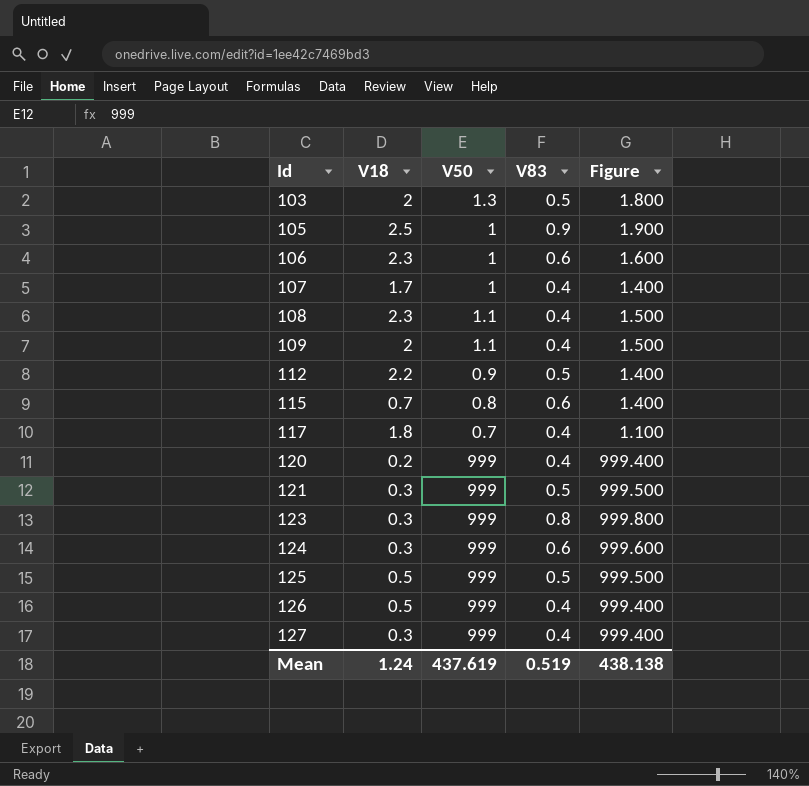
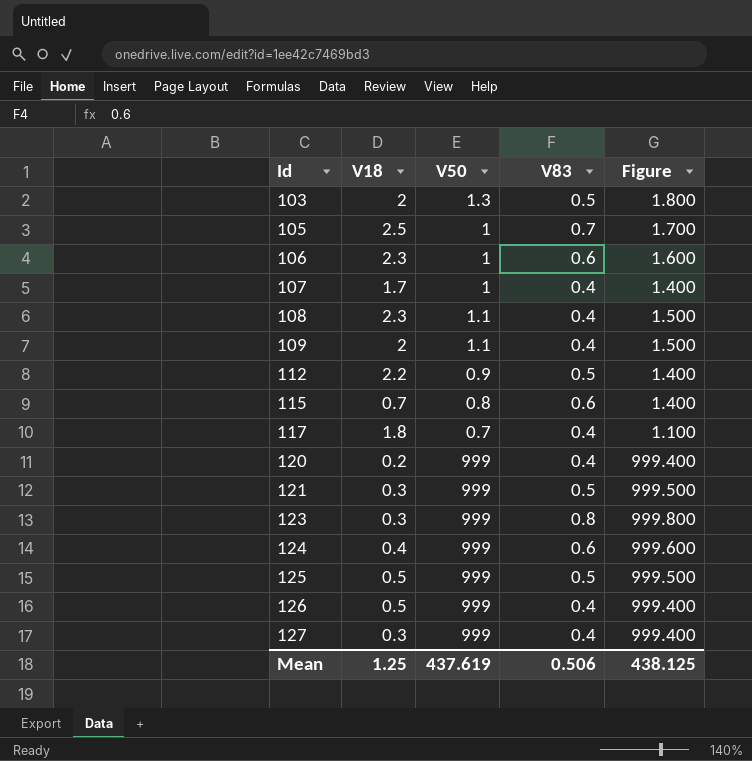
105 | V83: 0.9 -> 0.7
105 | Figure: 1.900 -> 1.700
124 | V18: 0.3 -> 0.4
Mean | V18: 1.24 -> 1.25
Mean | V83: 0.519 -> 0.506
Mean | Figure: 438.138 -> 438.125

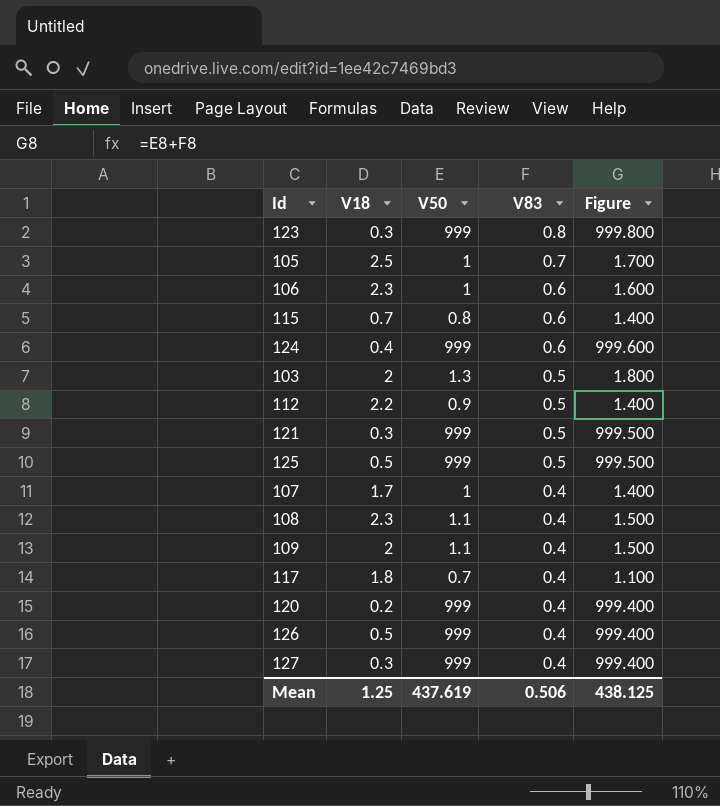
row order: Id ascending -> V83 descending

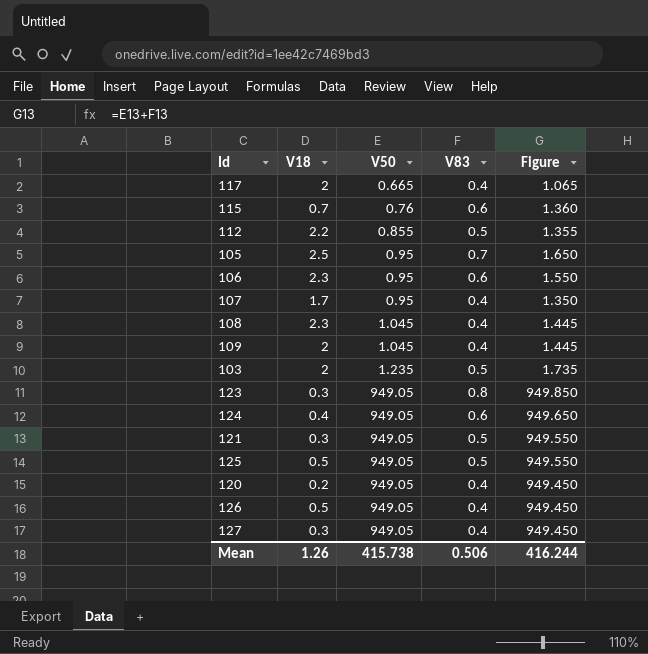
row order: V83 descending -> V50 ascending
117 | V18: 1.8 -> 2
117 | V50: 0.7 -> 0.665
117 | Figure: 1.100 -> 1.065
115 | V50: 0.8 -> 0.76
115 | Figure: 1.400 -> 1.360
112 | V50: 0.9 -> 0.855
112 | Figure: 1.400 -> 1.355
105 | V50: 1 -> 0.95
105 | Figure: 1.700 -> 1.650
106 | V50: 1 -> 0.95
106 | Figure: 1.600 -> 1.550
107 | V50: 1 -> 0.95
107 | Figure: 1.400 -> 1.350
108 | V50: 1.1 -> 1.045
108 | Figure: 1.500 -> 1.445
109 | V50: 1.1 -> 1.045
109 | Figure: 1.500 -> 1.445
103 | V50: 1.3 -> 1.235
103 | Figure: 1.800 -> 1.735
123 | V50: 999 -> 949.05
123 | Figure: 999.800 -> 949.850
124 | V50: 999 -> 949.05
124 | Figure: 999.600 -> 949.650
121 | V50: 999 -> 949.05
121 | Figure: 999.500 -> 949.550
125 | V50: 999 -> 949.05
125 | Figure: 999.500 -> 949.550
120 | V50: 999 -> 949.05
120 | Figure: 999.400 -> 949.450
126 | V50: 999 -> 949.05
126 | Figure: 999.400 -> 949.450
127 | V50: 999 -> 949.05
127 | Figure: 999.400 -> 949.450
Mean | V18: 1.25 -> 1.26
Mean | V50: 437.619 -> 415.738
Mean | Figure: 438.125 -> 416.244

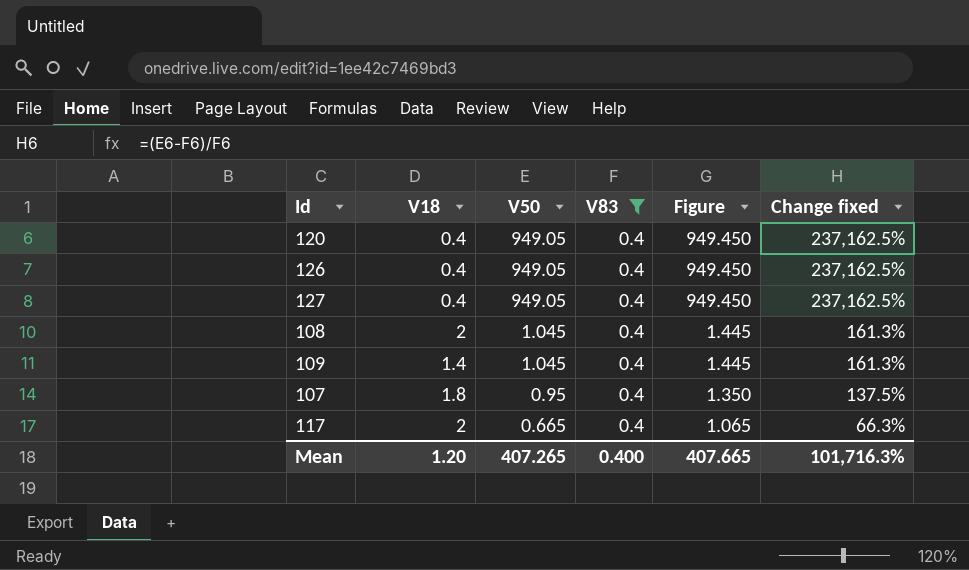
filter: none -> V83 = 0.4
row order: V50 ascending -> V50 descending
column Change fixed | formula: none -> ([V50] - [V83]) / [V83]
120 | V18: 0.2 -> 0.4
126 | V18: 0.5 -> 0.4
127 | V18: 0.3 -> 0.4
108 | V18: 2.3 -> 2
109 | V18: 2 -> 1.4
107 | V18: 1.7 -> 1.8
Mean | V18: 1.26 -> 1.20
Mean | V50: 415.738 -> 407.265
Mean | V83: 0.506 -> 0.400
Mean | Figure: 416.244 -> 407.665

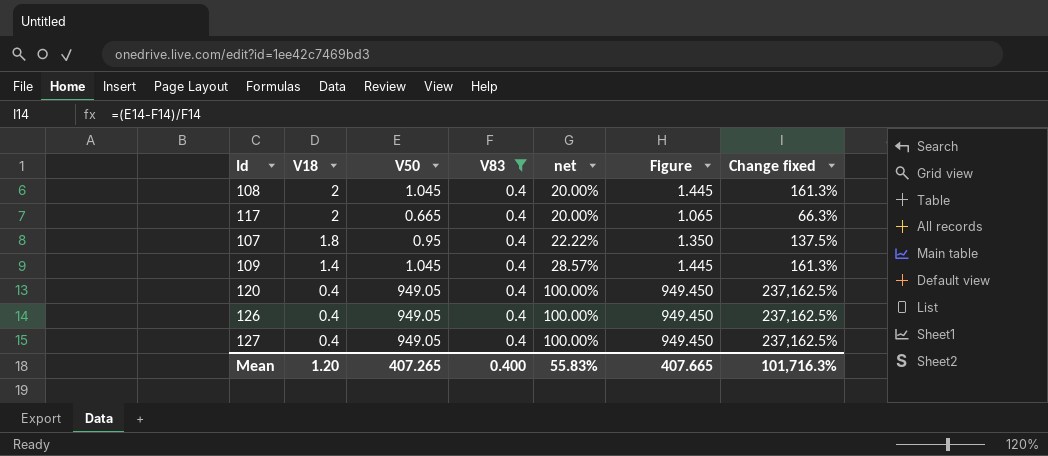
row order: V50 descending -> V18 descending
column net | formula: none -> [V83] / [V18]

